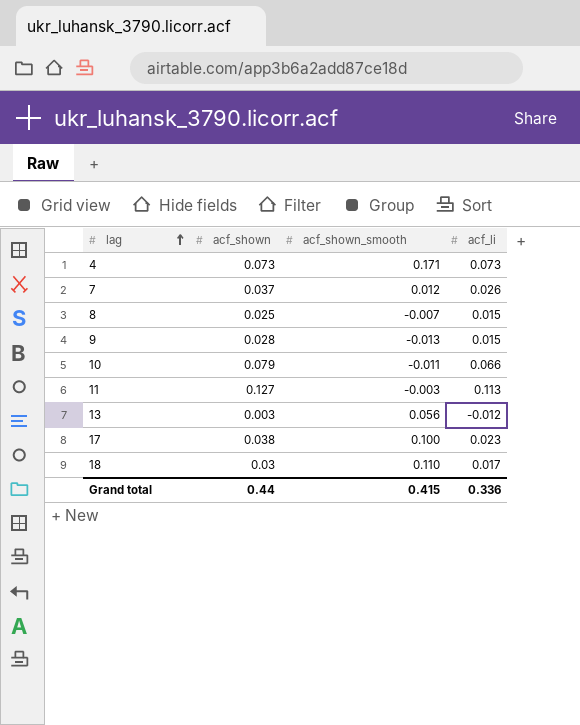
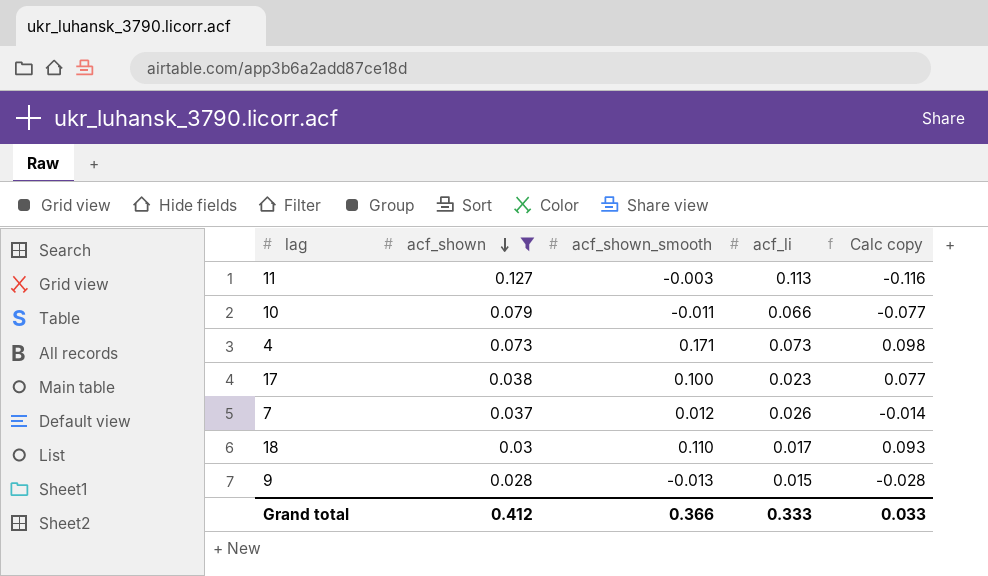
filter: none -> acf_shown >= 0.028
row order: lag ascending -> acf_shown descending
column Calc copy | formula: none -> [acf_shown_smooth] - [acf_li]
Grand total | acf_shown: 0.44 -> 0.412
Grand total | acf_shown_smooth: 0.415 -> 0.366
Grand total | acf_li: 0.336 -> 0.333

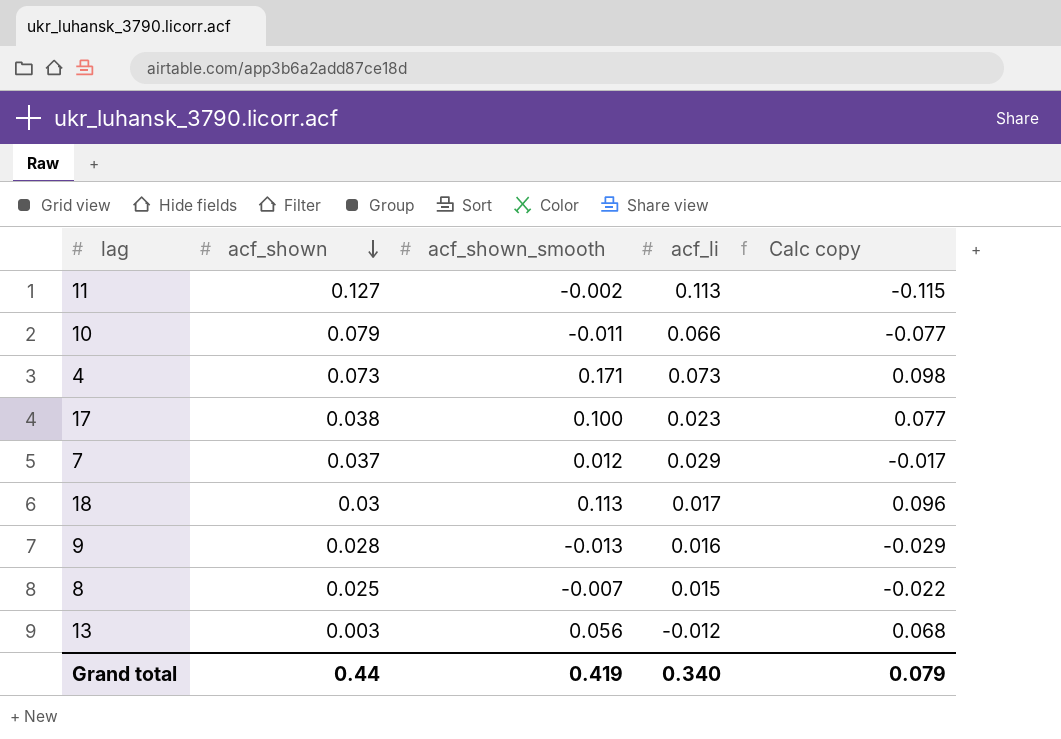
filter: acf_shown >= 0.028 -> none
11 | acf_shown_smooth: -0.003 -> -0.002
11 | Calc copy: -0.116 -> -0.115
7 | acf_li: 0.026 -> 0.029
7 | Calc copy: -0.014 -> -0.017
18 | acf_shown_smooth: 0.110 -> 0.113
18 | Calc copy: 0.093 -> 0.096
9 | acf_li: 0.015 -> 0.016
9 | Calc copy: -0.028 -> -0.029
Grand total | acf_shown: 0.412 -> 0.44
Grand total | acf_shown_smooth: 0.366 -> 0.419
Grand total | acf_li: 0.333 -> 0.340
Grand total | Calc copy: 0.033 -> 0.079

